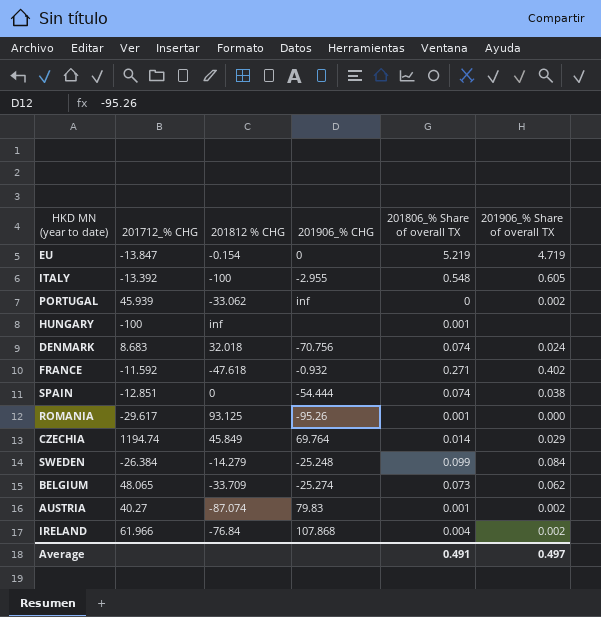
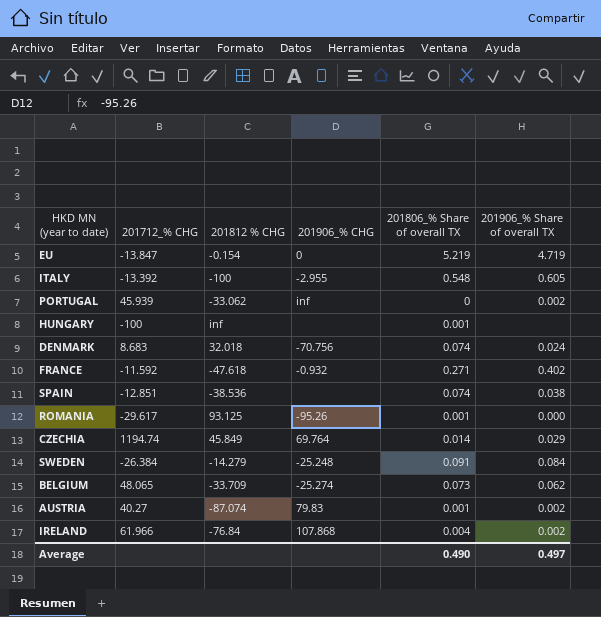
SPAIN | 201812 % CHG: 0 -> -38.536
SPAIN | 201906_% CHG: -54.444 -> none
SWEDEN | 201806_% Share of overall TX: 0.099 -> 0.091
Average | 201806_% Share of overall TX: 0.491 -> 0.490

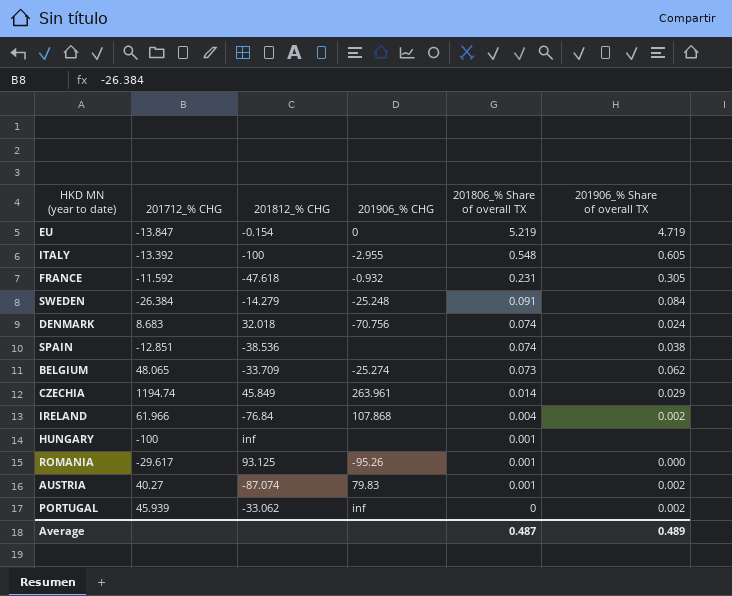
row order: none -> 201806_% Share of overall TX descending
column name: 201812 % CHG -> 201812_% CHG
FRANCE | 201806_% Share of overall TX: 0.271 -> 0.231
FRANCE | 201906_% Share of overall TX: 0.402 -> 0.305
CZECHIA | 201906_% CHG: 69.764 -> 263.961
Average | 201806_% Share of overall TX: 0.490 -> 0.487
Average | 201906_% Share of overall TX: 0.497 -> 0.489

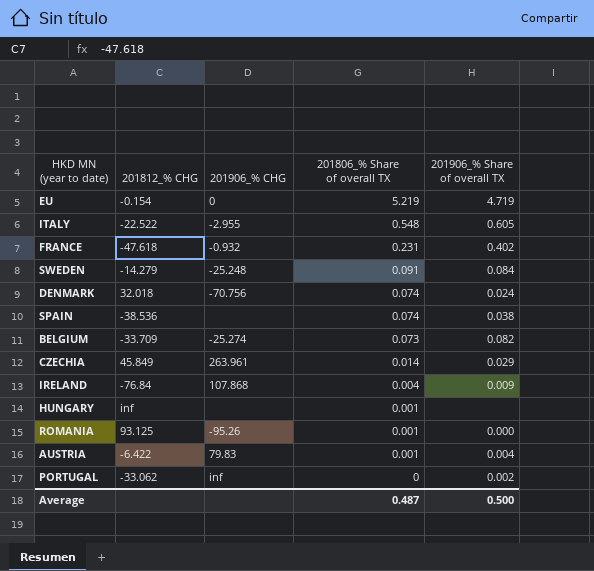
column 201712_% CHG | position: 2 -> none
ITALY | 201812_% CHG: -100 -> -22.522
FRANCE | 201906_% Share of overall TX: 0.305 -> 0.402
BELGIUM | 201906_% Share of overall TX: 0.062 -> 0.082
IRELAND | 201906_% Share of overall TX: 0.002 -> 0.009
AUSTRIA | 201812_% CHG: -87.074 -> -6.422
AUSTRIA | 201906_% Share of overall TX: 0.002 -> 0.004
Average | 201906_% Share of overall TX: 0.489 -> 0.500

